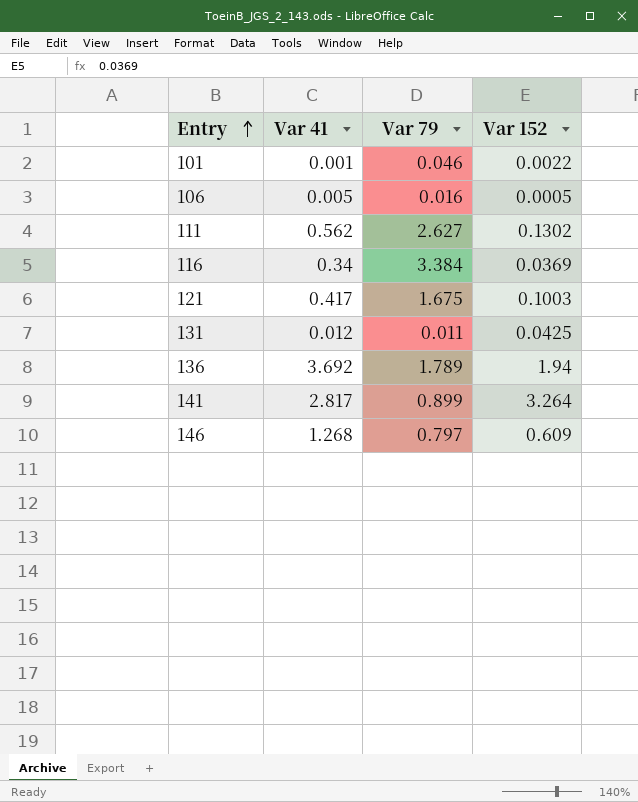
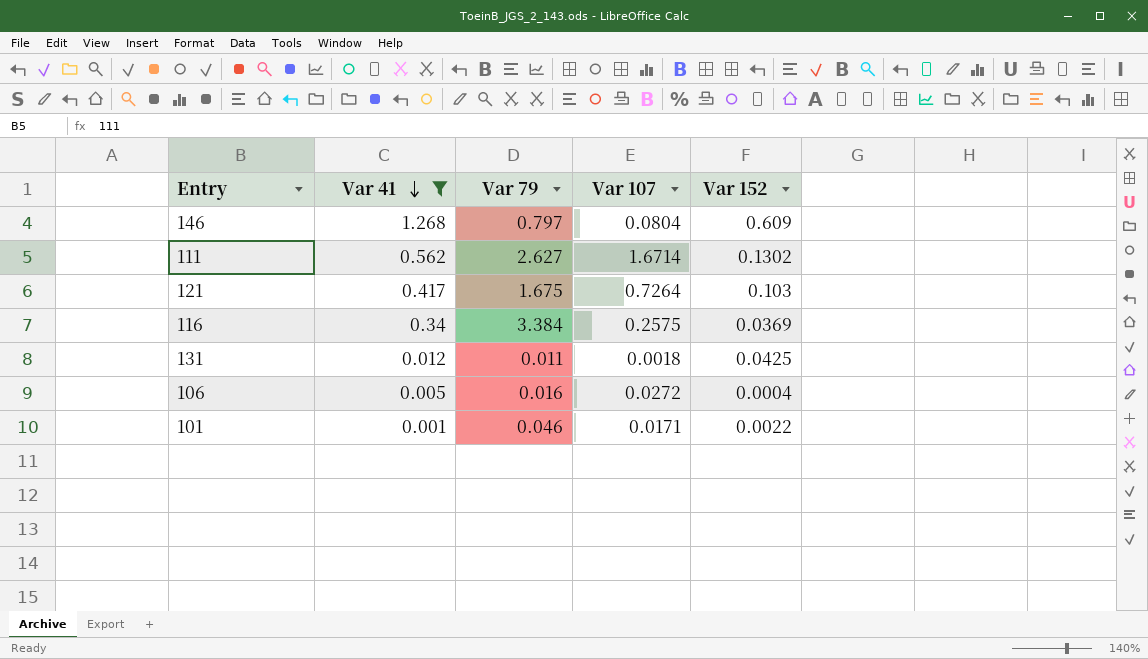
filter: none -> Var 41 <= 1.268
row order: Entry ascending -> Var 41 descending
column Var 107 | position: none -> 4
121 | Var 152: 0.1003 -> 0.103
106 | Var 152: 0.0005 -> 0.0004

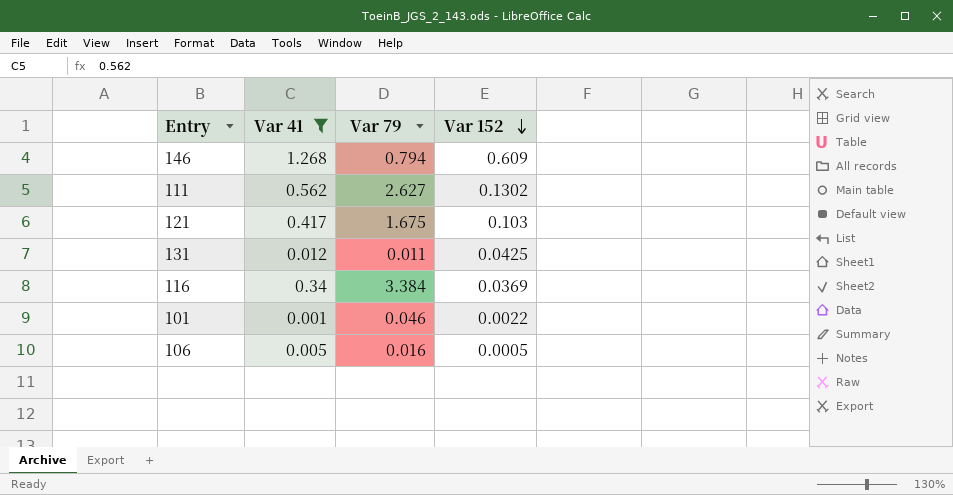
row order: Var 41 descending -> Var 152 descending
column Var 107 | position: 4 -> none
146 | Var 79: 0.797 -> 0.794
106 | Var 152: 0.0004 -> 0.0005

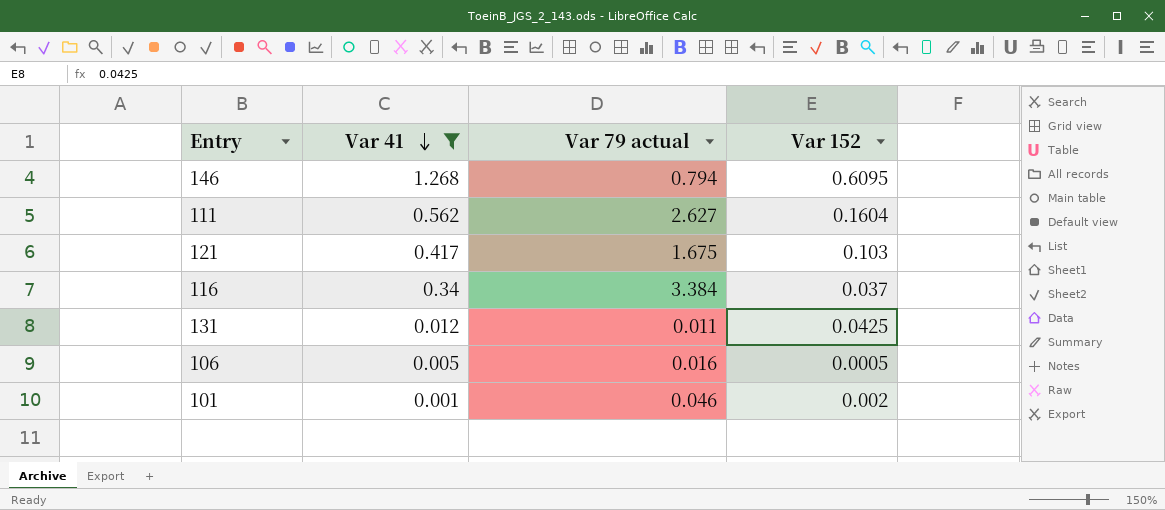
row order: Var 152 descending -> Var 41 descending
column name: Var 79 -> Var 79 actual
146 | Var 152: 0.609 -> 0.6095
111 | Var 152: 0.1302 -> 0.1604
116 | Var 152: 0.0369 -> 0.037
101 | Var 152: 0.0022 -> 0.002

